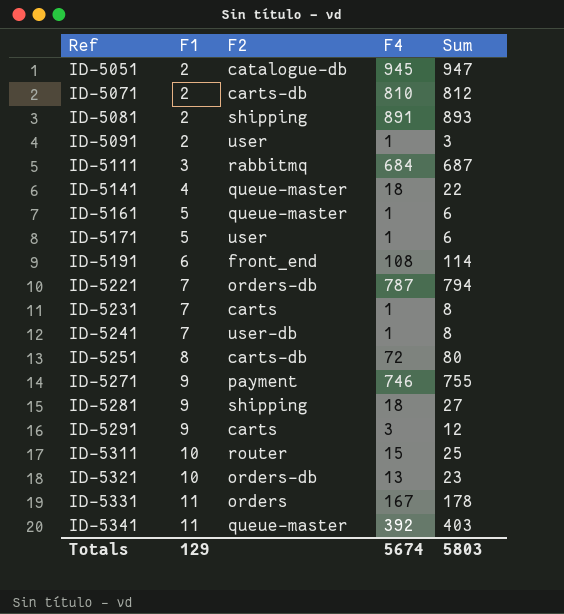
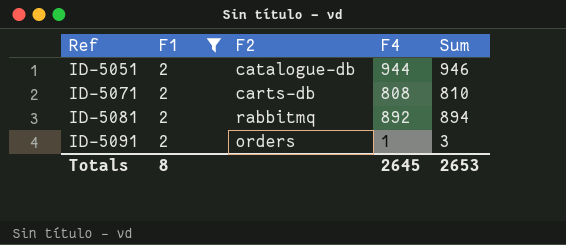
filter: none -> F1 = 2
ID-5051 | F4: 945 -> 944
ID-5051 | Sum: 947 -> 946
ID-5071 | F4: 810 -> 808
ID-5071 | Sum: 812 -> 810
ID-5081 | F2: shipping -> rabbitmq
ID-5081 | F4: 891 -> 892
ID-5081 | Sum: 893 -> 894
ID-5091 | F2: user -> orders
Totals | F1: 129 -> 8
Totals | F4: 5674 -> 2645
Totals | Sum: 5803 -> 2653

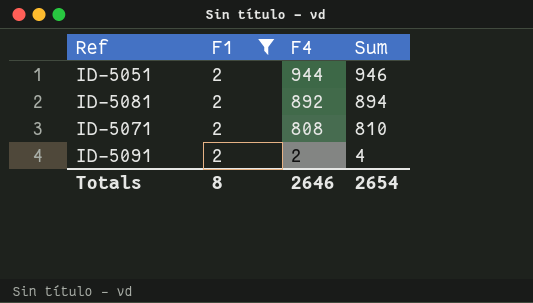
row order: Ref ascending -> F4 descending
column F2 | position: 3 -> none
ID-5091 | F4: 1 -> 2
ID-5091 | Sum: 3 -> 4
Totals | F4: 2645 -> 2646
Totals | Sum: 2653 -> 2654

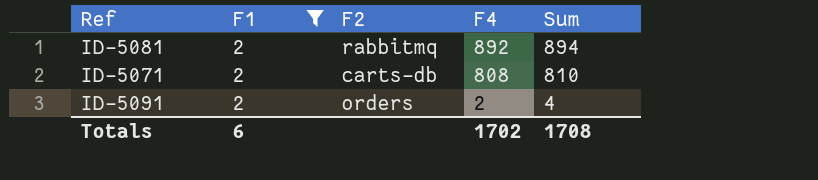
column F2 | position: none -> 3
row ID-5051: 2 | 944 | 946 -> none
Totals | F1: 8 -> 6
Totals | F4: 2646 -> 1702
Totals | Sum: 2654 -> 1708

